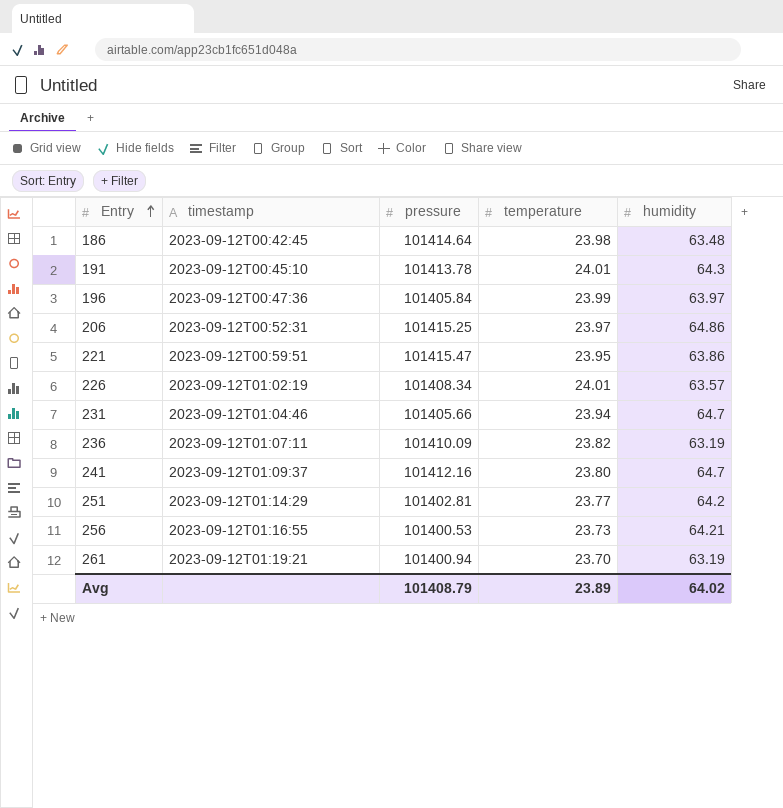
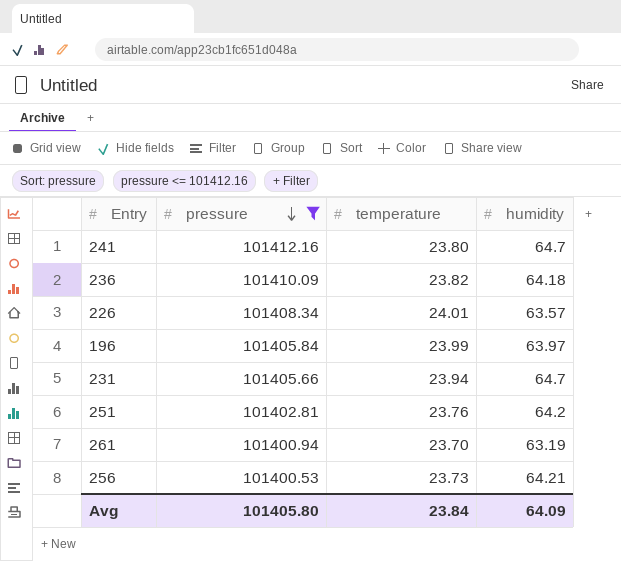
filter: none -> pressure <= 101412.16
row order: Entry ascending -> pressure descending
column timestamp | position: 2 -> none
236 | humidity: 63.19 -> 64.18
251 | temperature: 23.77 -> 23.76
Avg | pressure: 101408.79 -> 101405.80
Avg | temperature: 23.89 -> 23.84
Avg | humidity: 64.02 -> 64.09

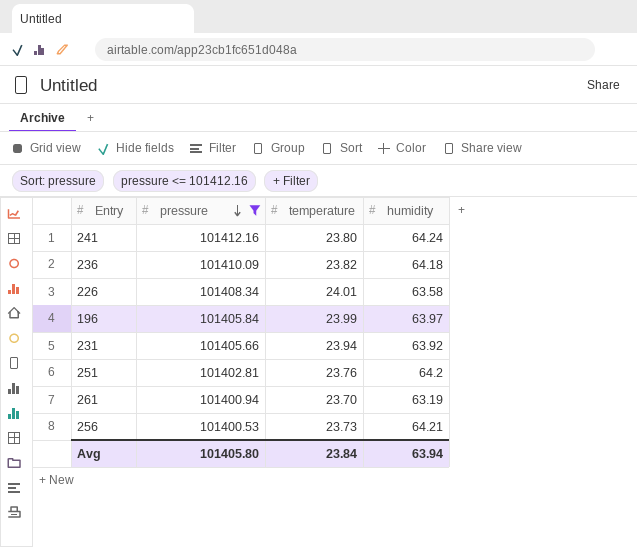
241 | humidity: 64.7 -> 64.24
226 | humidity: 63.57 -> 63.58
231 | humidity: 64.7 -> 63.92
Avg | humidity: 64.09 -> 63.94

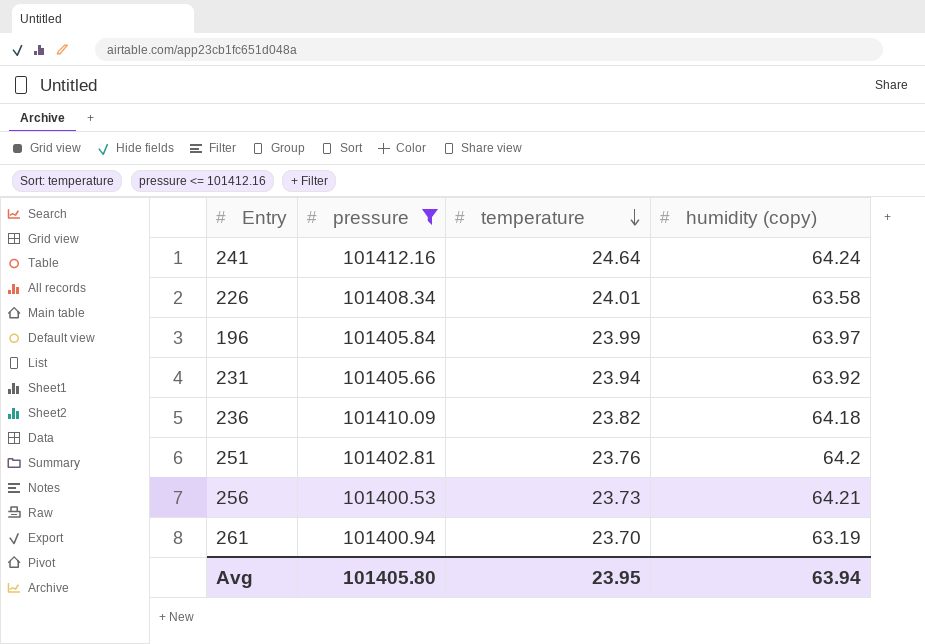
row order: pressure descending -> temperature descending
column name: humidity -> humidity (copy)
241 | temperature: 23.80 -> 24.64
Avg | temperature: 23.84 -> 23.95

